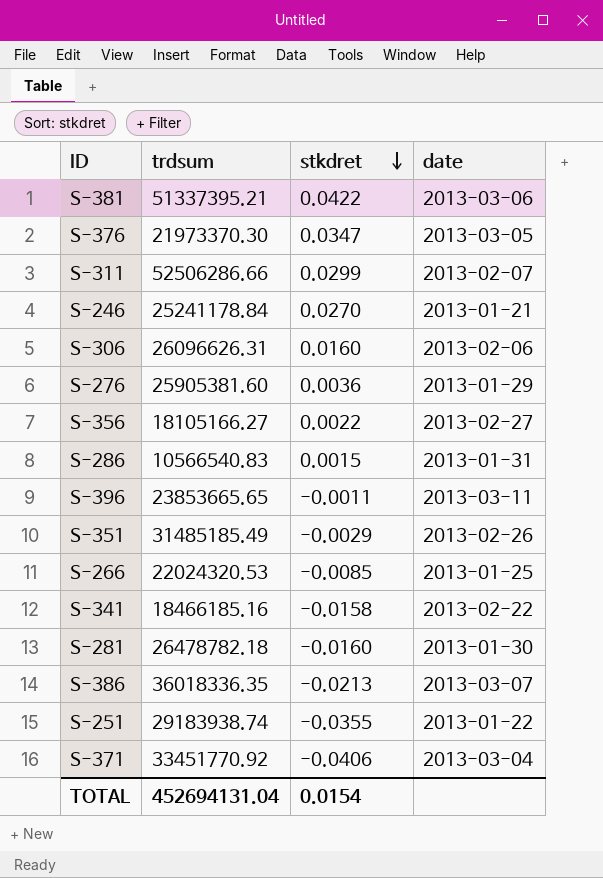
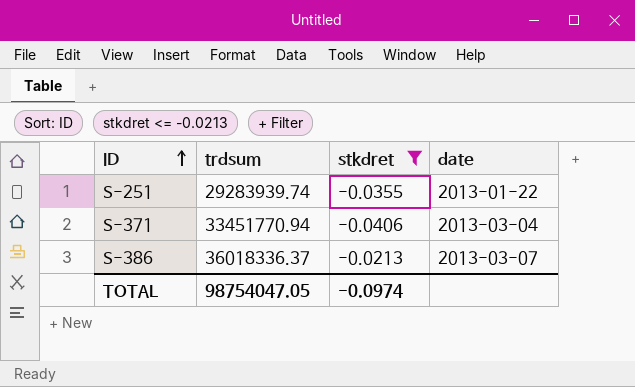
filter: none -> stkdret <= -0.0213
row order: stkdret descending -> ID ascending
S-251 | trdsum: 29183938.74 -> 29283939.74
S-371 | trdsum: 33451770.92 -> 33451770.94
S-386 | trdsum: 36018336.35 -> 36018336.37
TOTAL | trdsum: 452694131.04 -> 98754047.05
TOTAL | stkdret: 0.0154 -> -0.0974

